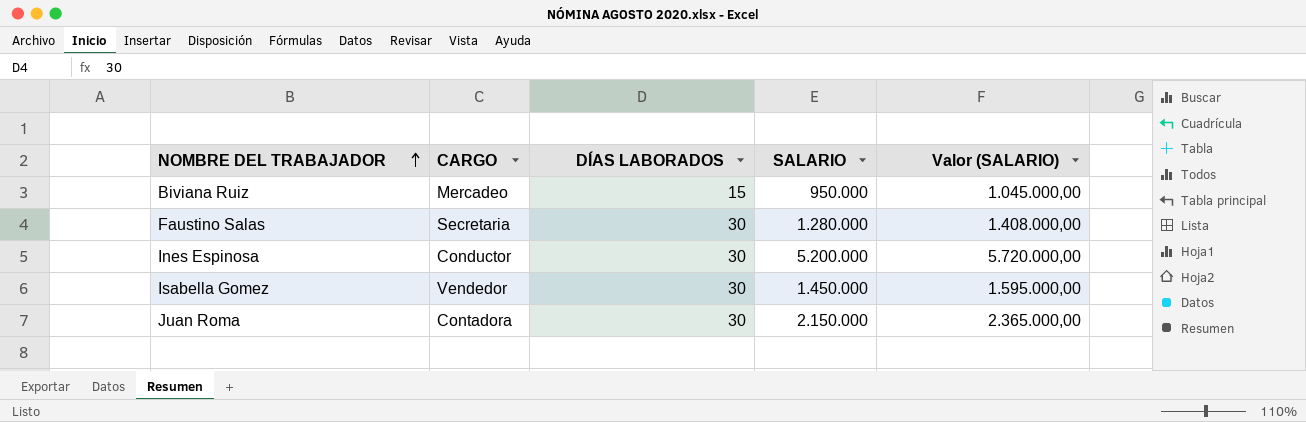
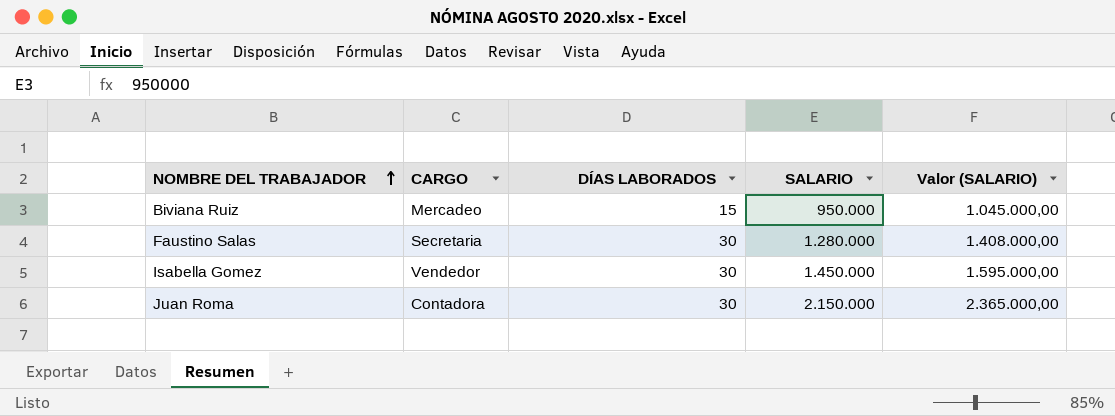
row Ines Espinosa: Conductor | 30 | 5.200.000 | 5.720.000,00 -> none

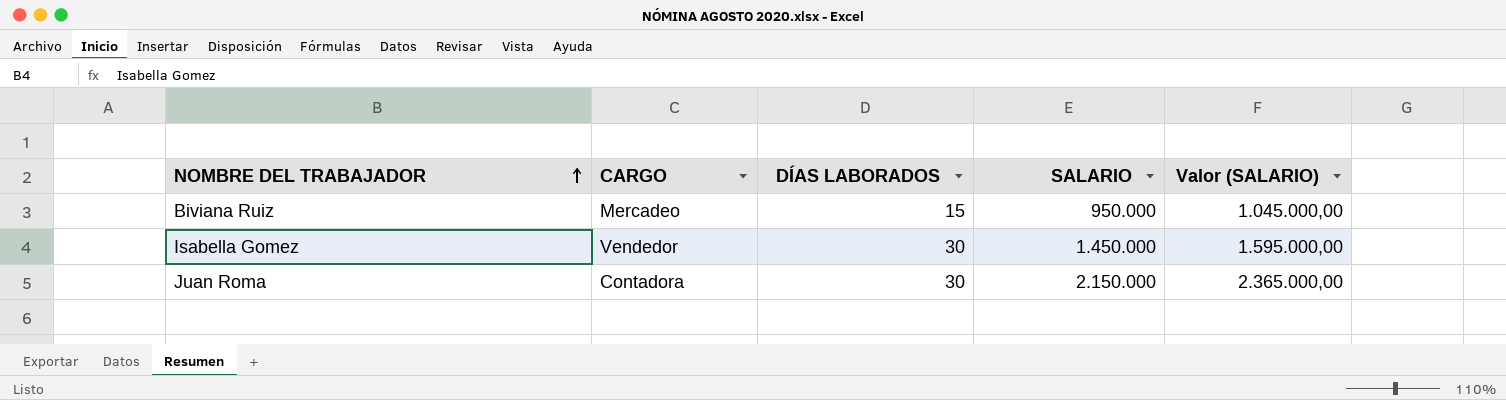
row Faustino Salas: Secretaria | 30 | 1.280.000 | 1.408.000,00 -> none

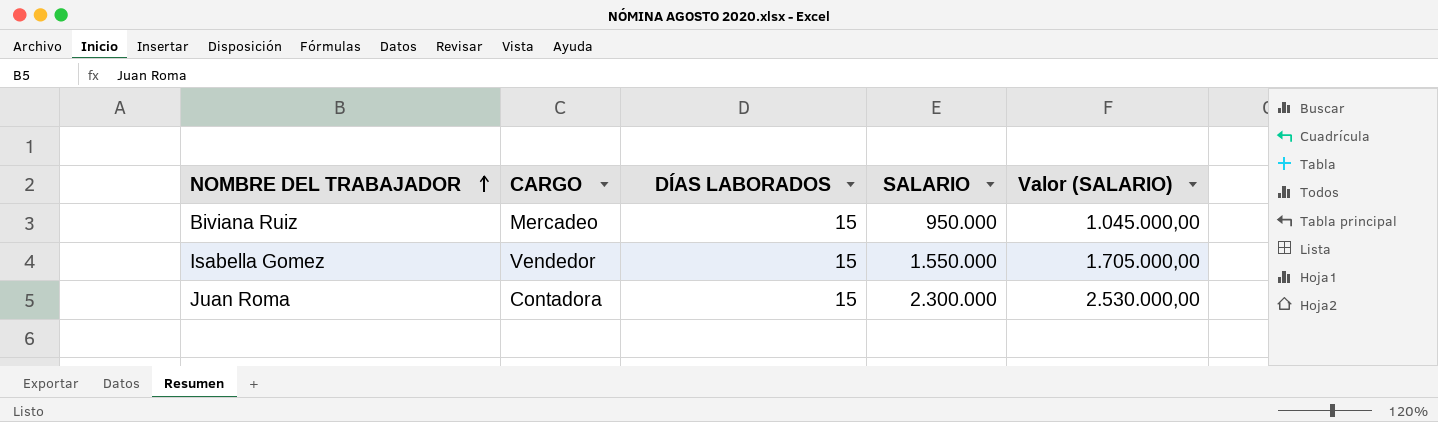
Isabella Gomez | DÍAS LABORADOS: 30 -> 15
Isabella Gomez | SALARIO: 1.450.000 -> 1.550.000
Isabella Gomez | Valor (SALARIO): 1.595.000,00 -> 1.705.000,00
Juan Roma | DÍAS LABORADOS: 30 -> 15
Juan Roma | SALARIO: 2.150.000 -> 2.300.000
Juan Roma | Valor (SALARIO): 2.365.000,00 -> 2.530.000,00

